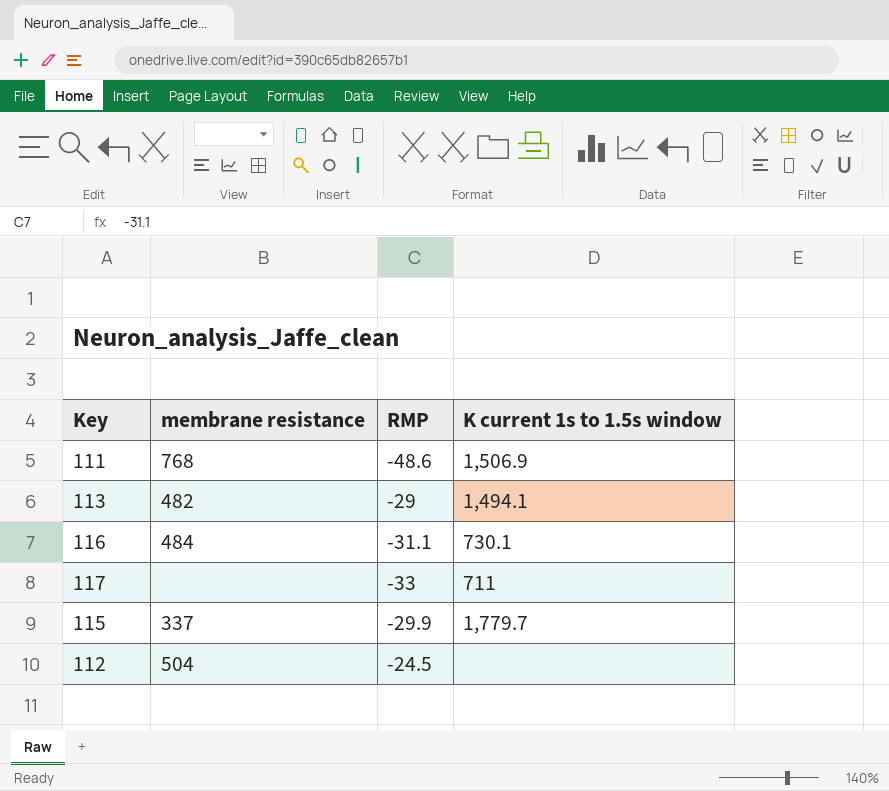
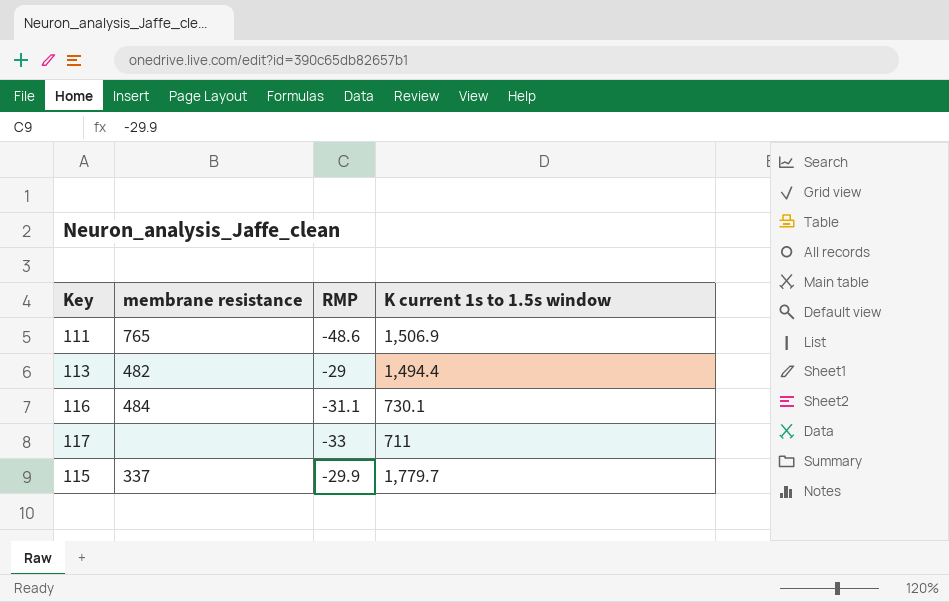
row 112: 504 | -24.5 | none -> none
111 | membrane resistance: 768 -> 765
113 | K current 1s to 1.5s window: 1,494.1 -> 1,494.4

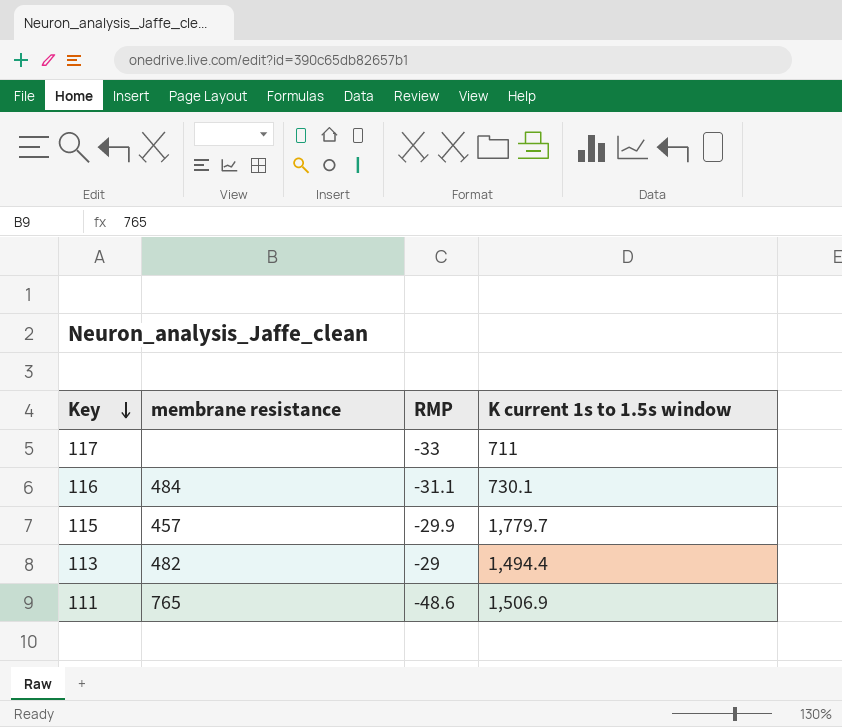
row order: none -> Key descending
115 | membrane resistance: 337 -> 457

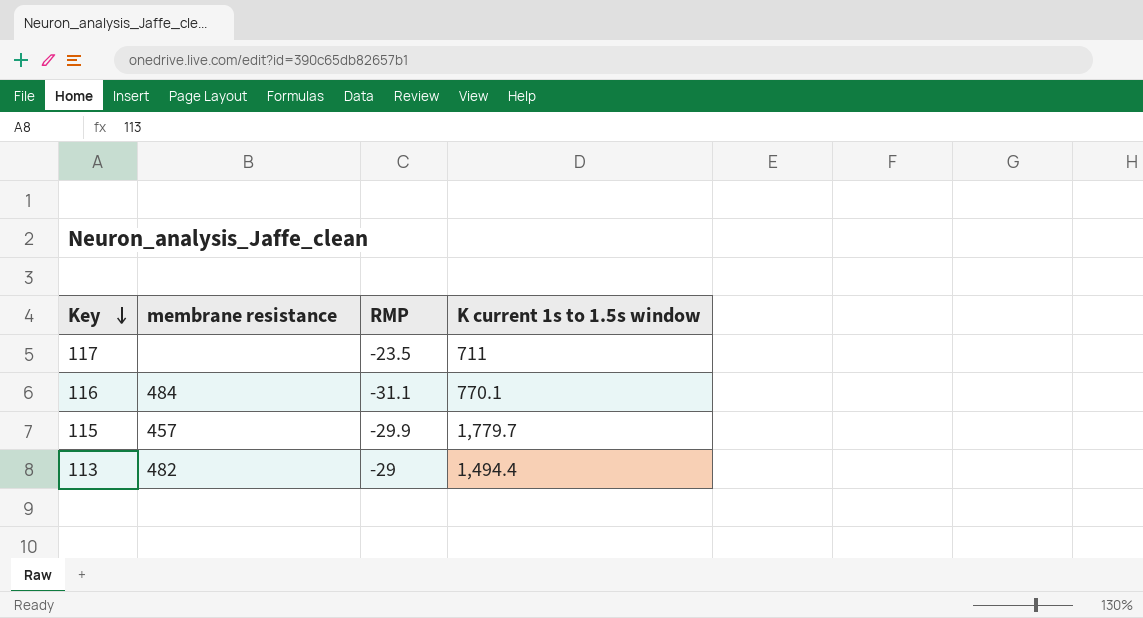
row 111: 765 | -48.6 | 1,506.9 -> none
117 | RMP: -33 -> -23.5
116 | K current 1s to 1.5s window: 730.1 -> 770.1

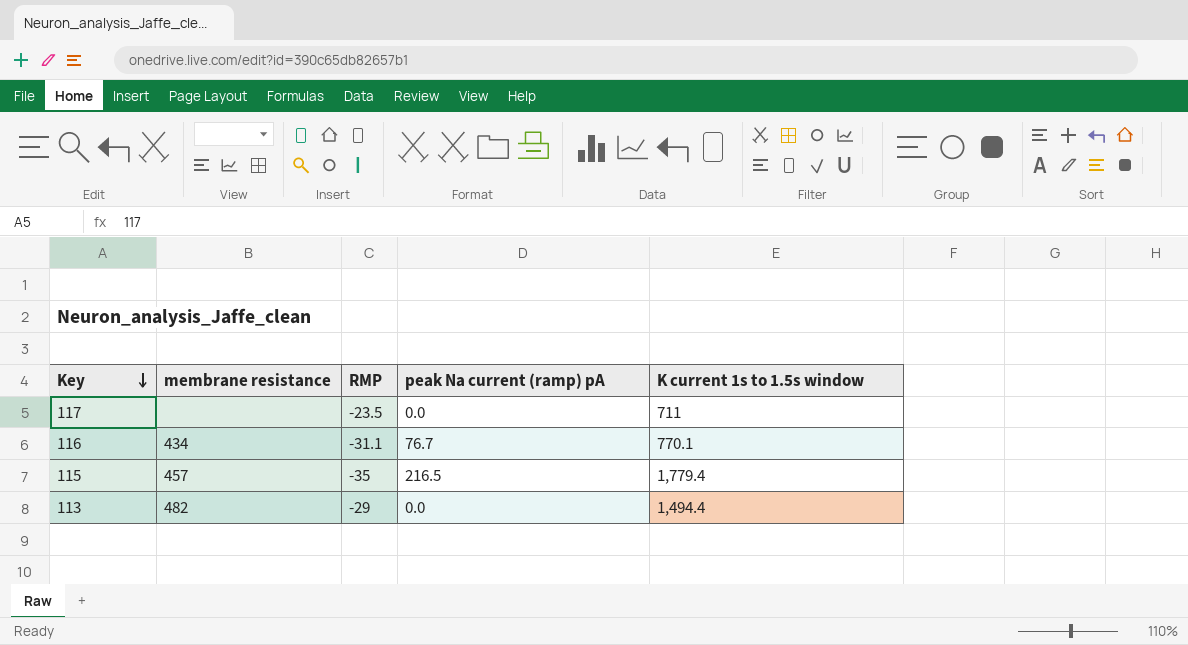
column peak Na current (ramp) pA | position: none -> 4
116 | membrane resistance: 484 -> 434
115 | RMP: -29.9 -> -35
115 | K current 1s to 1.5s window: 1,779.7 -> 1,779.4

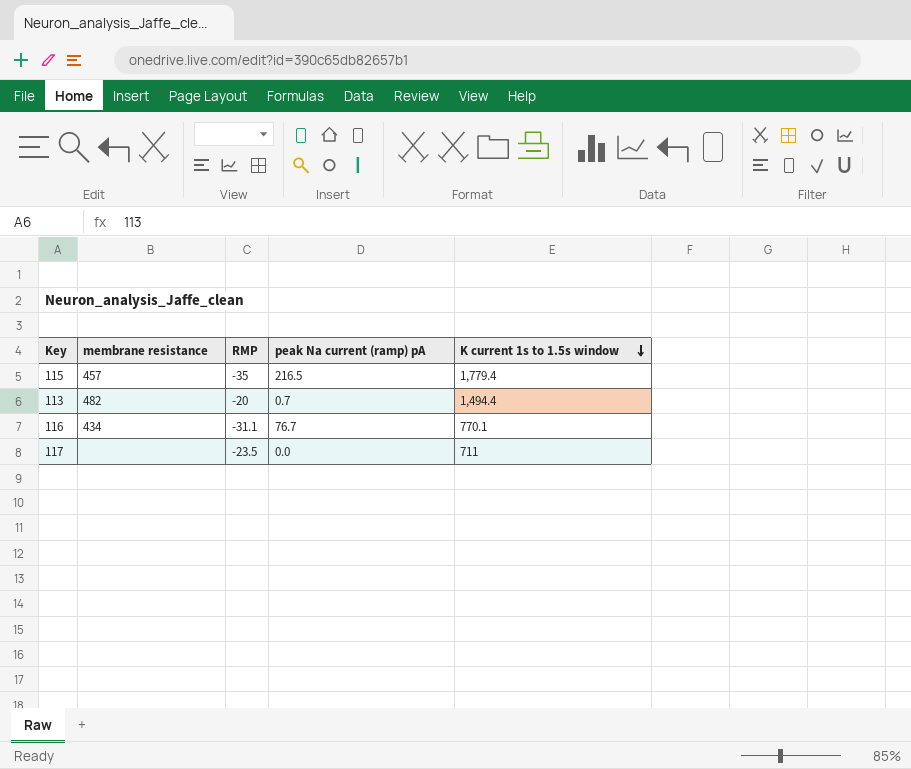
row order: Key descending -> K current 1s to 1.5s window descending
113 | RMP: -29 -> -20
113 | peak Na current (ramp) pA: 0.0 -> 0.7

